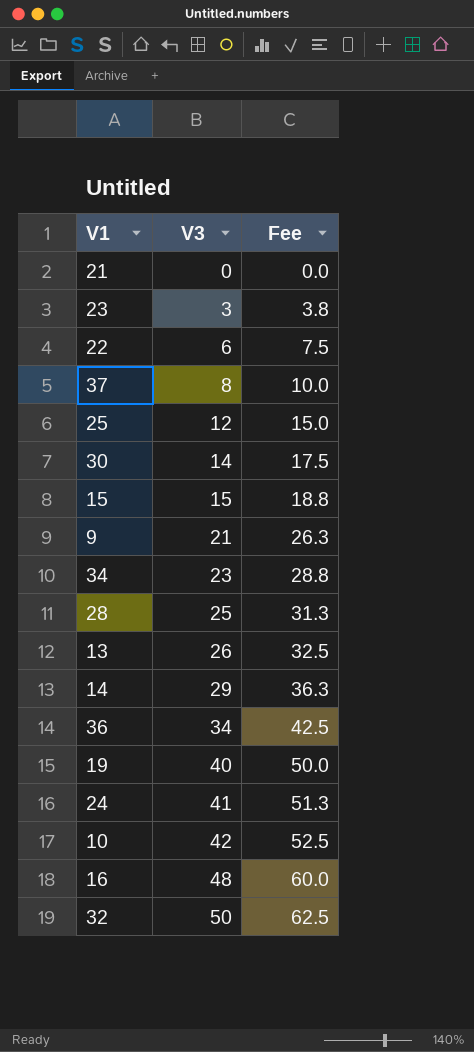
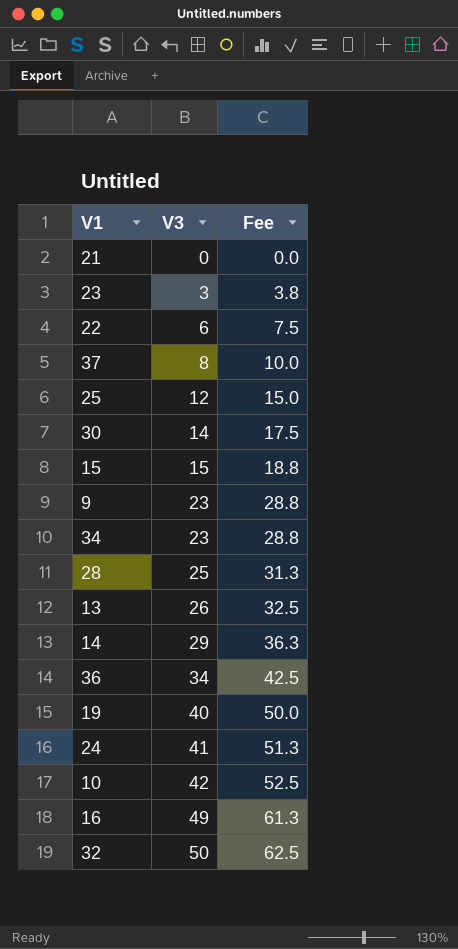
9 | V3: 21 -> 23
9 | Fee: 26.3 -> 28.8
16 | V3: 48 -> 49
16 | Fee: 60.0 -> 61.3

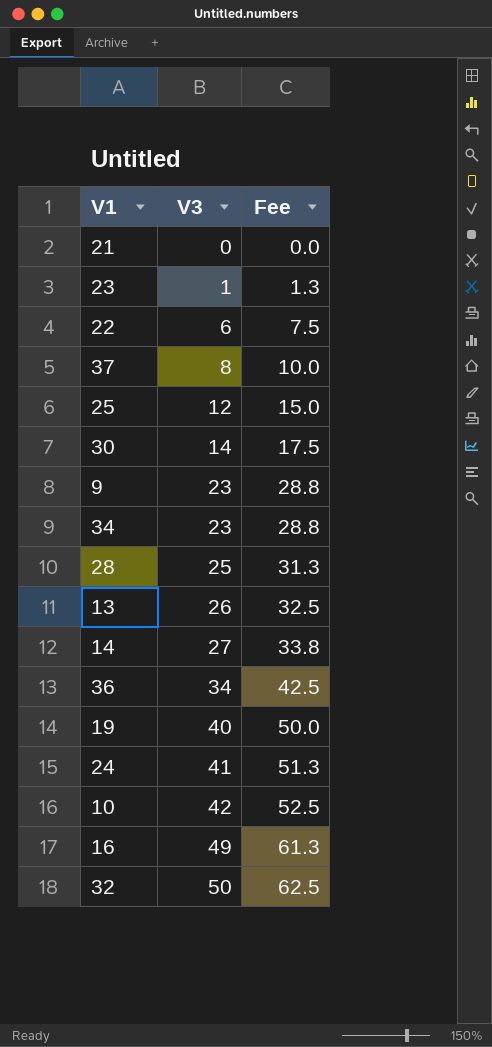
row 15: 15 | 18.8 -> none
23 | V3: 3 -> 1
23 | Fee: 3.8 -> 1.3
14 | V3: 29 -> 27
14 | Fee: 36.3 -> 33.8

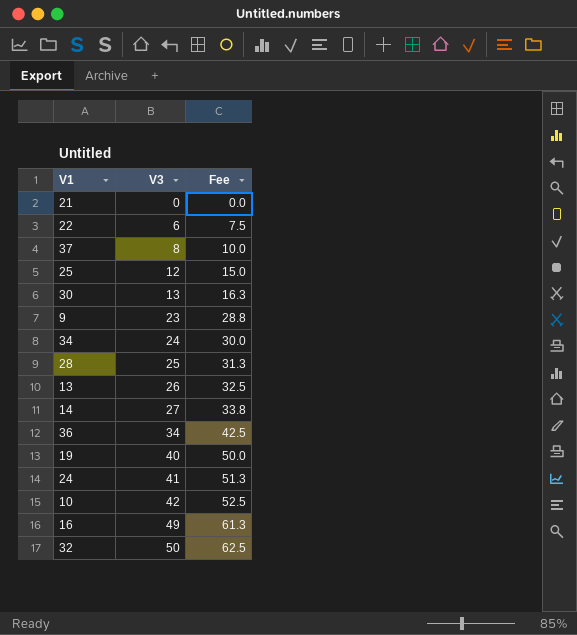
row 23: 1 | 1.3 -> none
30 | V3: 14 -> 13
30 | Fee: 17.5 -> 16.3
34 | V3: 23 -> 24
34 | Fee: 28.8 -> 30.0

